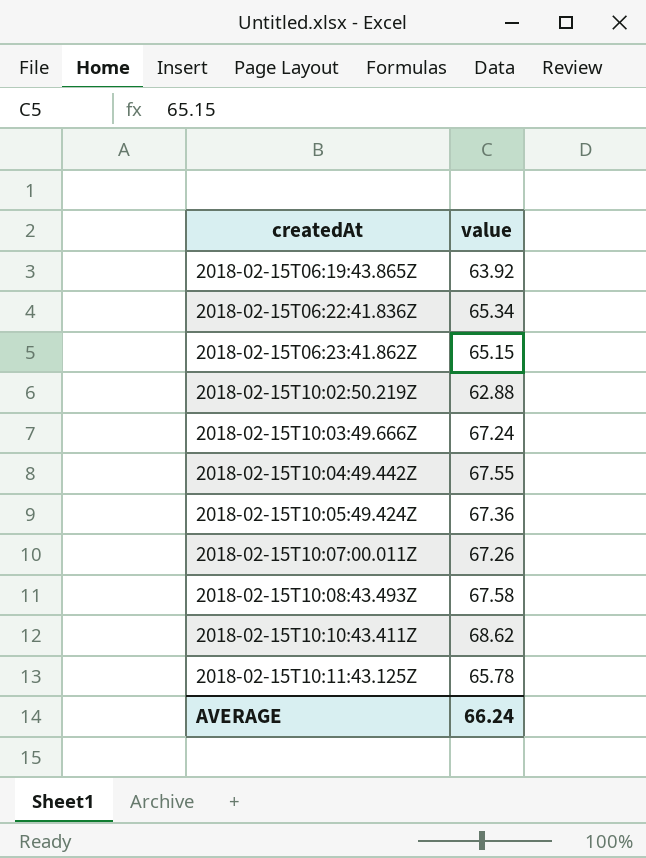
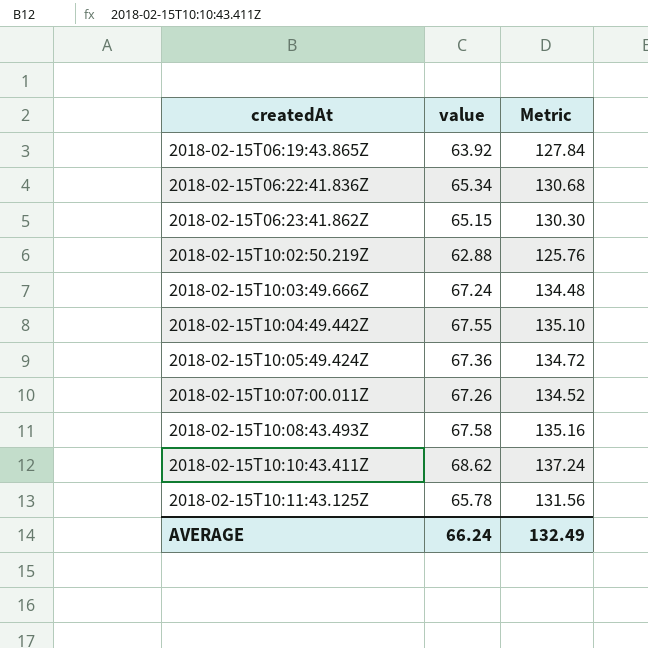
column Metric | formula: none -> [value] * 2

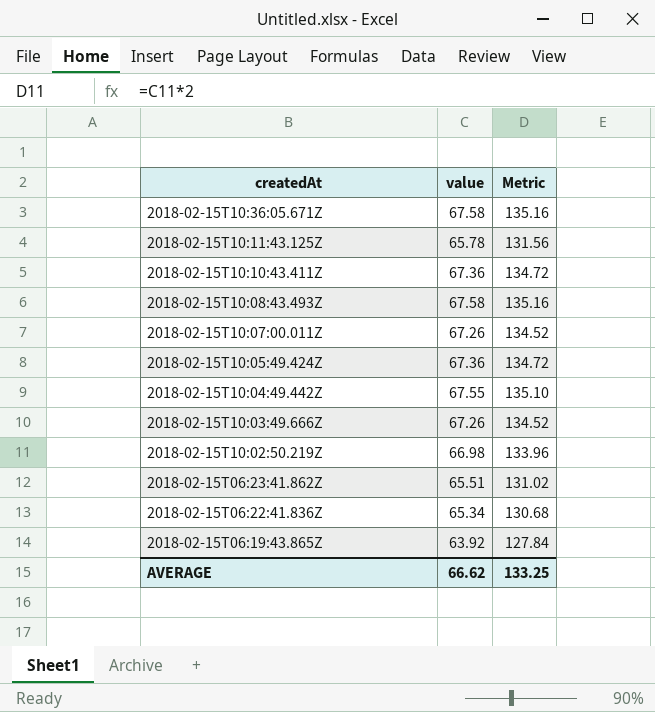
row order: createdAt ascending -> createdAt descending
row 2018-02-15T10:36:05.671Z: none -> 67.58 | 135.16
2018-02-15T10:10:43.411Z | value: 68.62 -> 67.36
2018-02-15T10:10:43.411Z | Metric: 137.24 -> 134.72
2018-02-15T10:03:49.666Z | value: 67.24 -> 67.26
2018-02-15T10:03:49.666Z | Metric: 134.48 -> 134.52
2018-02-15T10:02:50.219Z | value: 62.88 -> 66.98
2018-02-15T10:02:50.219Z | Metric: 125.76 -> 133.96
2018-02-15T06:23:41.862Z | value: 65.15 -> 65.51
2018-02-15T06:23:41.862Z | Metric: 130.30 -> 131.02
AVERAGE | value: 66.24 -> 66.62
AVERAGE | Metric: 132.49 -> 133.25

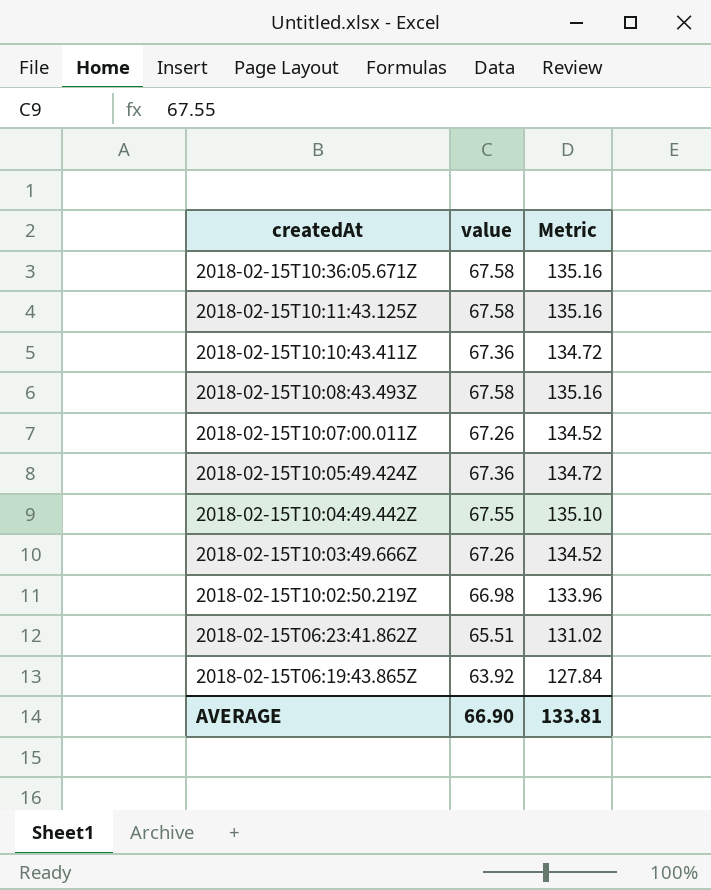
row 2018-02-15T06:22:41.836Z: 65.34 | 130.68 -> none
2018-02-15T10:11:43.125Z | value: 65.78 -> 67.58
2018-02-15T10:11:43.125Z | Metric: 131.56 -> 135.16
AVERAGE | value: 66.62 -> 66.90
AVERAGE | Metric: 133.25 -> 133.81

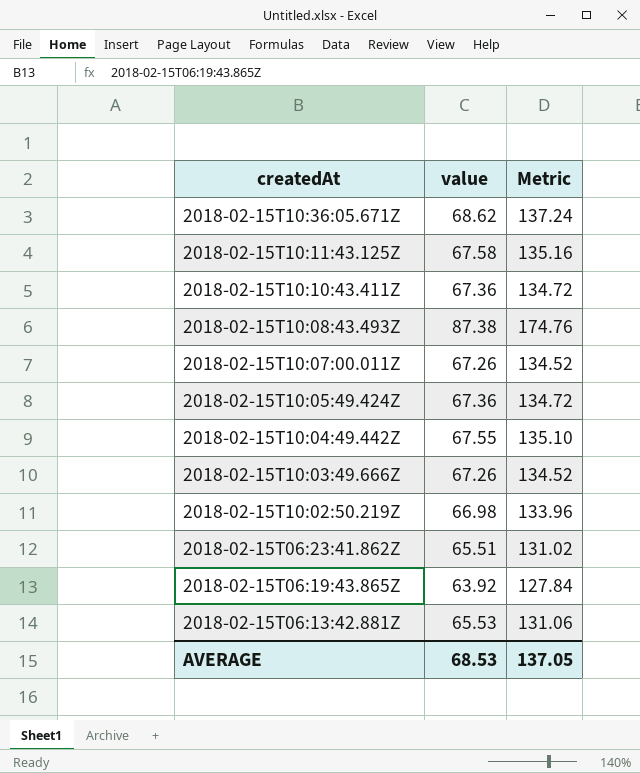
2018-02-15T10:36:05.671Z | value: 67.58 -> 68.62
2018-02-15T10:36:05.671Z | Metric: 135.16 -> 137.24
2018-02-15T10:08:43.493Z | value: 67.58 -> 87.38
2018-02-15T10:08:43.493Z | Metric: 135.16 -> 174.76
row 2018-02-15T06:13:42.881Z: none -> 65.53 | 131.06
AVERAGE | value: 66.90 -> 68.53
AVERAGE | Metric: 133.81 -> 137.05

